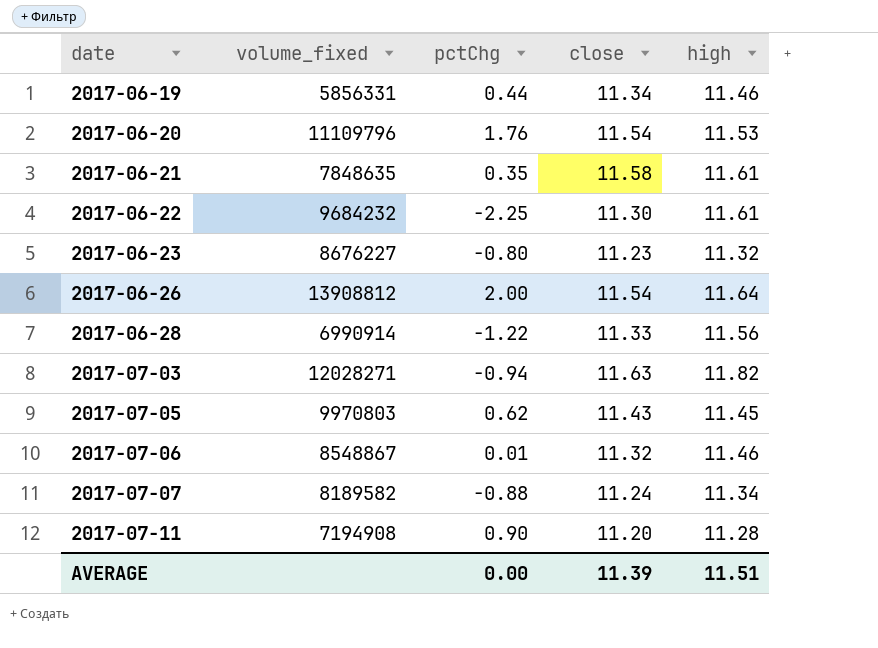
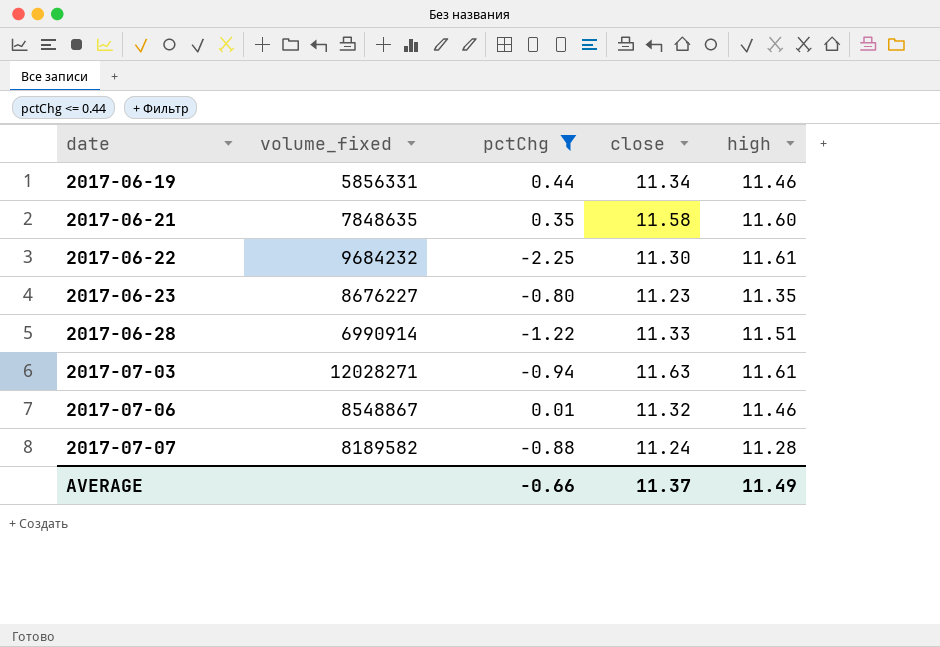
filter: none -> pctChg <= 0.44
2017-06-21 | high: 11.61 -> 11.60
2017-06-23 | high: 11.32 -> 11.35
2017-06-28 | high: 11.56 -> 11.51
2017-07-03 | high: 11.82 -> 11.61
2017-07-07 | high: 11.34 -> 11.28
AVERAGE | pctChg: 0.00 -> -0.66
AVERAGE | close: 11.39 -> 11.37
AVERAGE | high: 11.51 -> 11.49

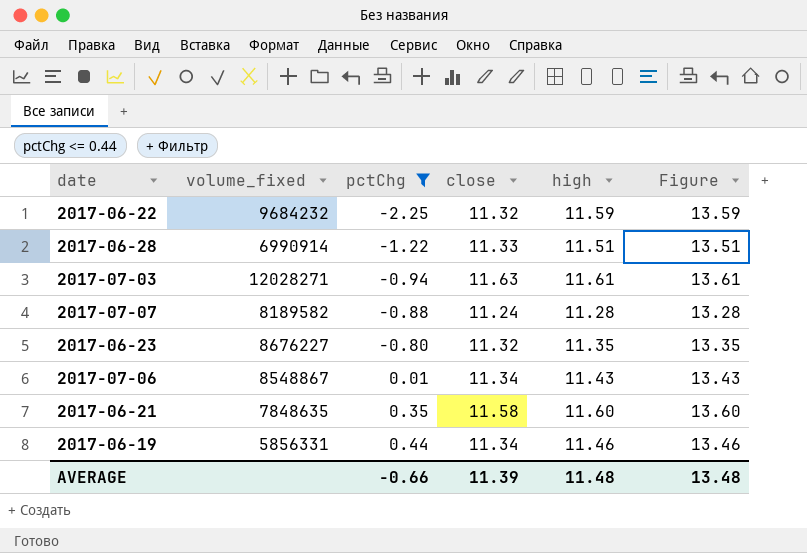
row order: date ascending -> pctChg ascending
column Figure | formula: none -> [high] + 2
2017-06-22 | close: 11.30 -> 11.32
2017-06-22 | high: 11.61 -> 11.59
2017-06-23 | close: 11.23 -> 11.32
2017-07-06 | close: 11.32 -> 11.34
2017-07-06 | high: 11.46 -> 11.43
AVERAGE | close: 11.37 -> 11.39
AVERAGE | high: 11.49 -> 11.48

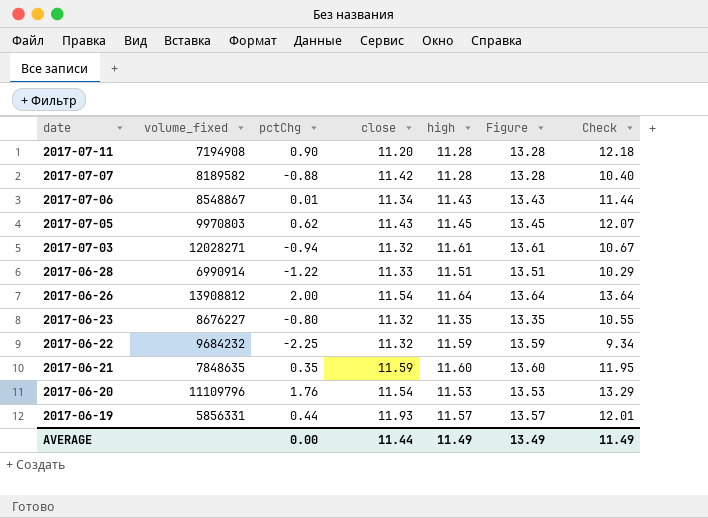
filter: pctChg <= 0.44 -> none
row order: pctChg ascending -> date descending
column Check | formula: none -> [pctChg] + [high]
2017-07-07 | close: 11.24 -> 11.42
2017-07-03 | close: 11.63 -> 11.32
2017-06-21 | close: 11.58 -> 11.59
2017-06-19 | close: 11.34 -> 11.93
2017-06-19 | high: 11.46 -> 11.57
2017-06-19 | Figure: 13.46 -> 13.57
AVERAGE | pctChg: -0.66 -> 0.00
AVERAGE | close: 11.39 -> 11.44
AVERAGE | high: 11.48 -> 11.49
AVERAGE | Figure: 13.48 -> 13.49

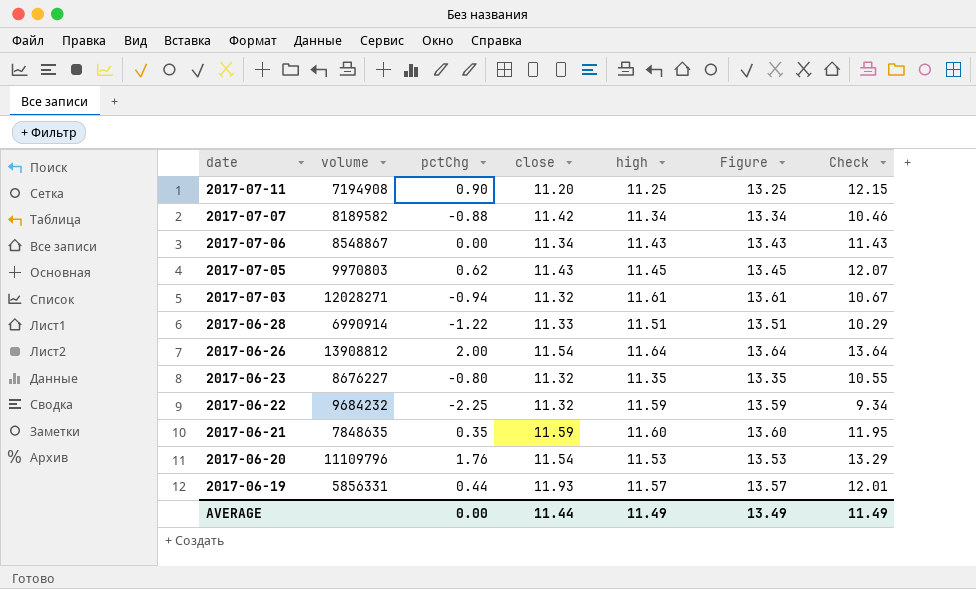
column name: volume_fixed -> volume
2017-07-11 | high: 11.28 -> 11.25
2017-07-11 | Figure: 13.28 -> 13.25
2017-07-11 | Check: 12.18 -> 12.15
2017-07-07 | high: 11.28 -> 11.34
2017-07-07 | Figure: 13.28 -> 13.34
2017-07-07 | Check: 10.40 -> 10.46
2017-07-06 | pctChg: 0.01 -> 0.00
2017-07-06 | Check: 11.44 -> 11.43

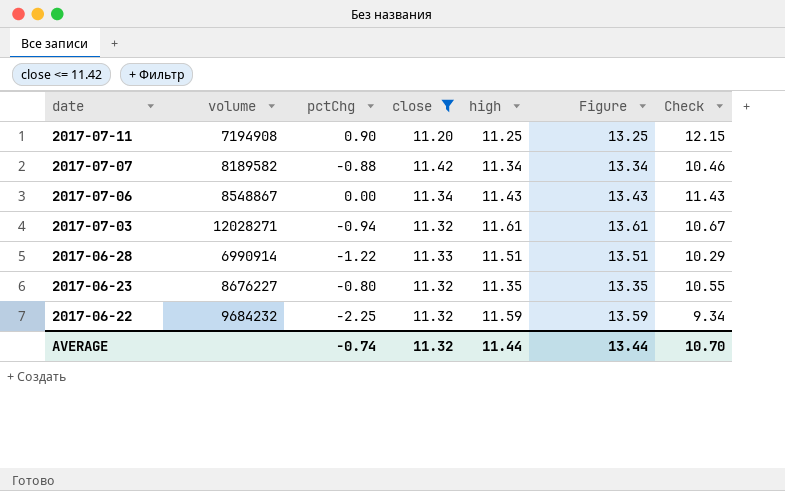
filter: none -> close <= 11.42
AVERAGE | pctChg: 0.00 -> -0.74
AVERAGE | close: 11.44 -> 11.32
AVERAGE | high: 11.49 -> 11.44
AVERAGE | Figure: 13.49 -> 13.44
AVERAGE | Check: 11.49 -> 10.70

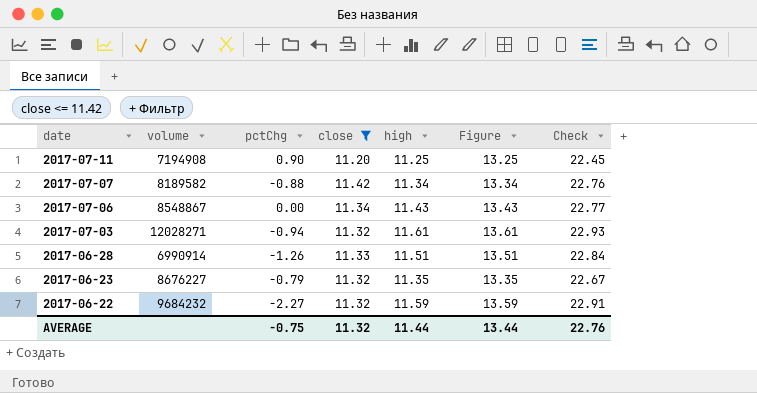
column Check | formula: [pctChg] + [high] -> [close] + [high]
2017-06-28 | pctChg: -1.22 -> -1.26
2017-06-23 | pctChg: -0.80 -> -0.79
2017-06-22 | pctChg: -2.25 -> -2.27
AVERAGE | pctChg: -0.74 -> -0.75
AVERAGE | Check: 10.70 -> 22.76

